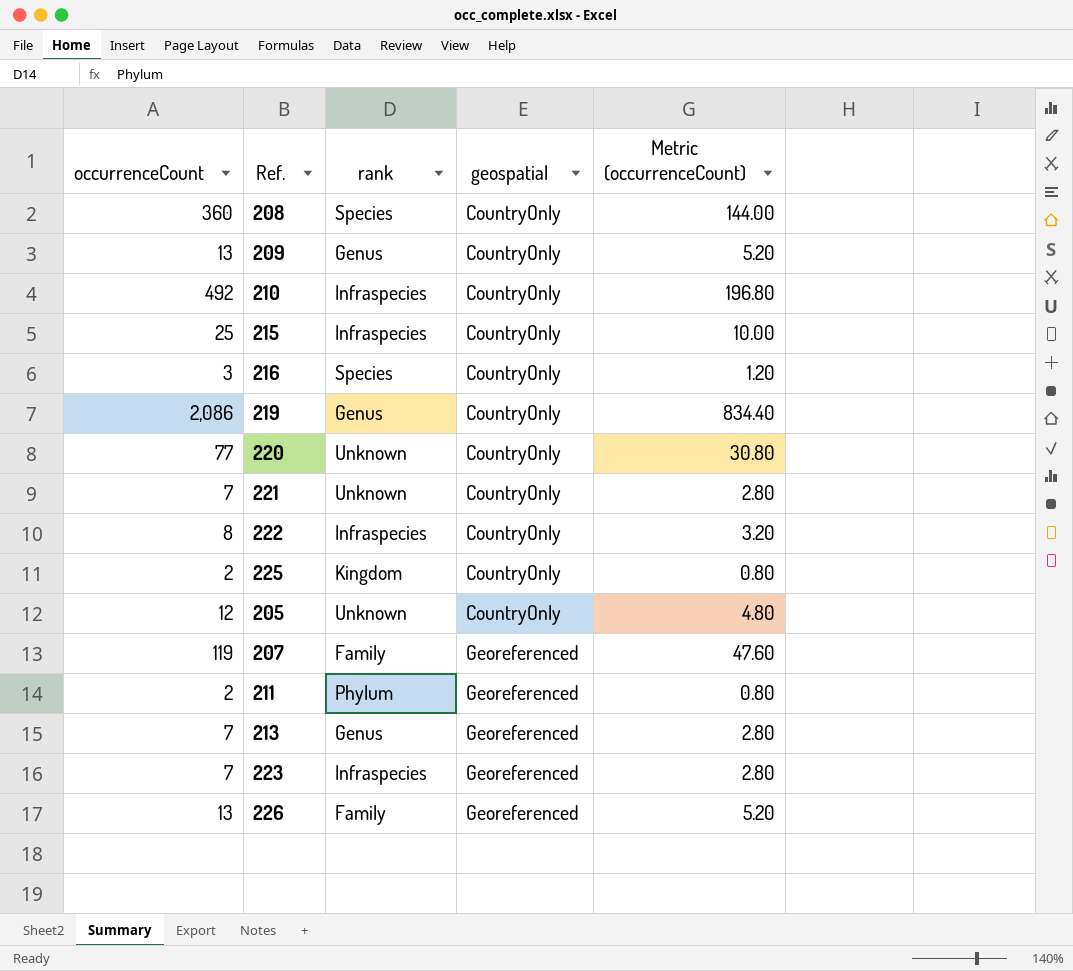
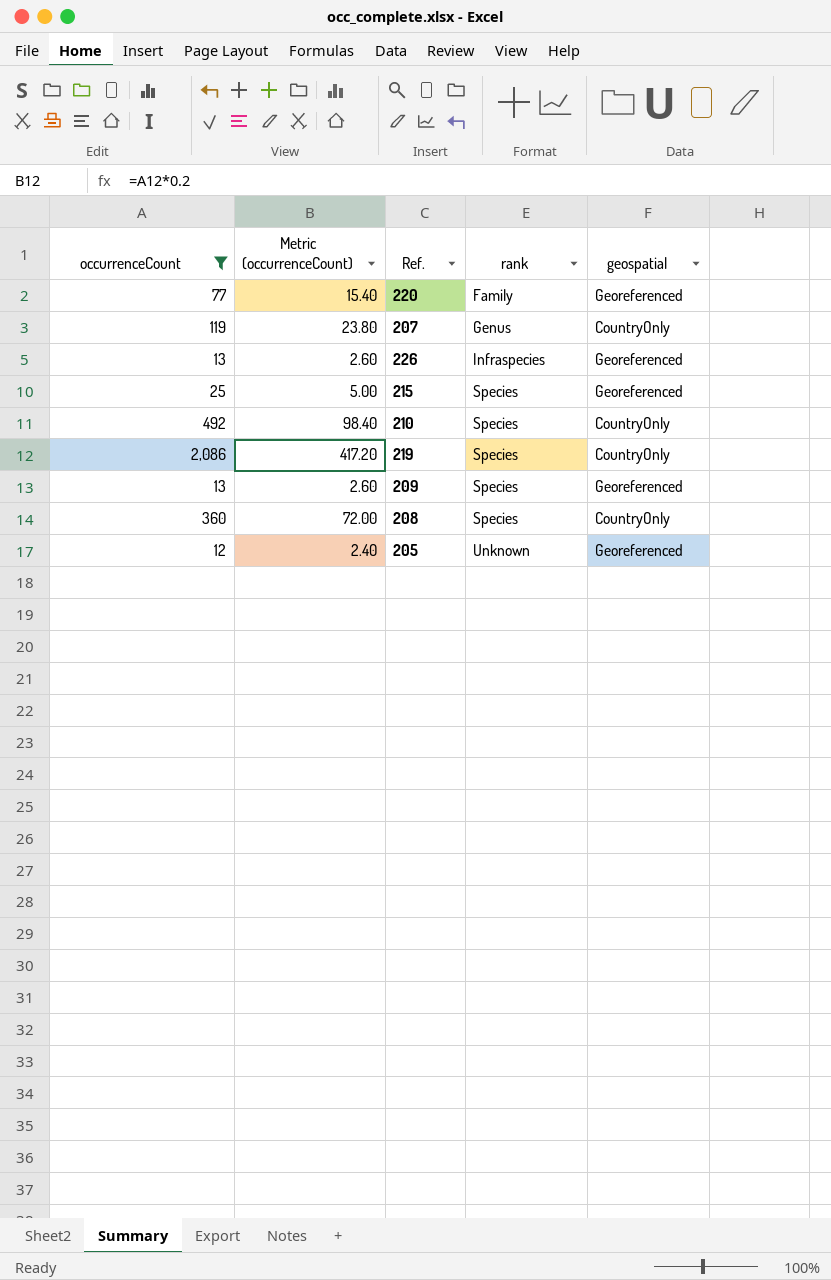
filter: none -> occurrenceCount >= 12
row order: geospatial ascending -> rank ascending
column Metric (occurrenceCount) | formula: [occurrenceCount] * 0.4 -> [occurrenceCount] * 0.2
column Metric (occurrenceCount) | position: 5 -> 2
220 | rank: Unknown -> Family
220 | geospatial: CountryOnly -> Georeferenced
207 | rank: Family -> Genus
207 | geospatial: Georeferenced -> CountryOnly
226 | rank: Family -> Infraspecies
215 | rank: Infraspecies -> Species
215 | geospatial: CountryOnly -> Georeferenced
210 | rank: Infraspecies -> Species
219 | rank: Genus -> Species
209 | rank: Genus -> Species
209 | geospatial: CountryOnly -> Georeferenced
205 | geospatial: CountryOnly -> Georeferenced

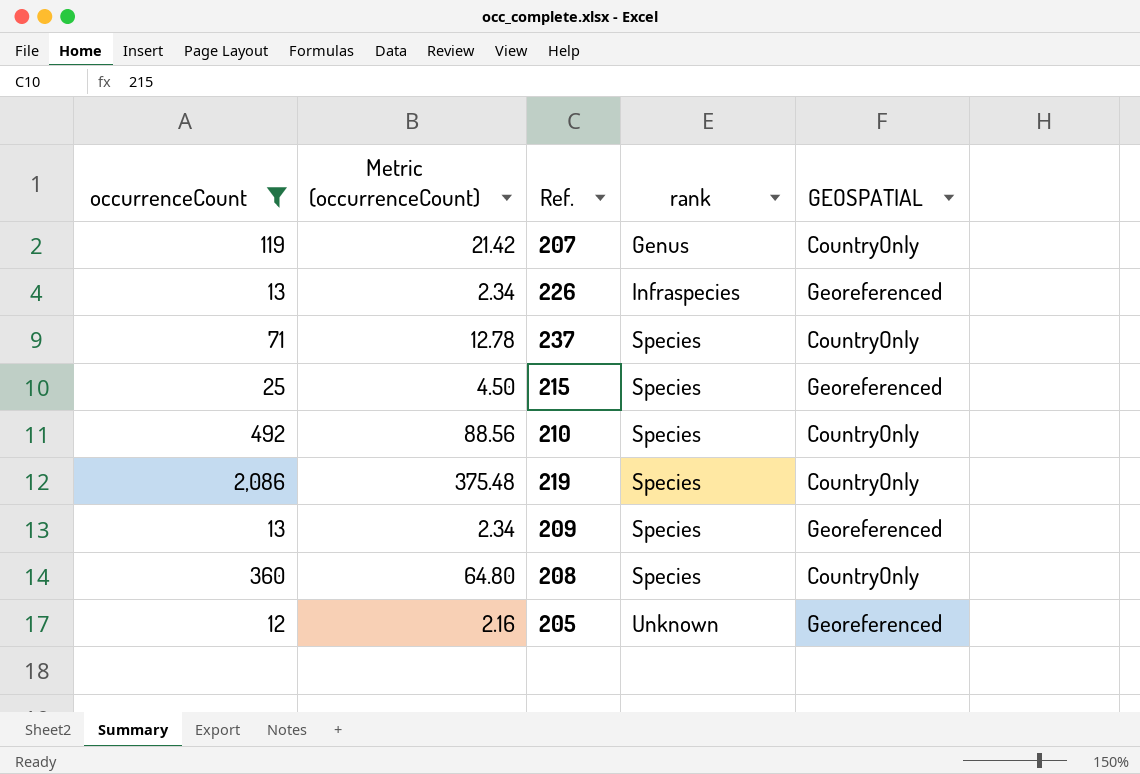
column Metric (occurrenceCount) | formula: [occurrenceCount] * 0.2 -> [occurrenceCount] * 0.18
column name: geospatial -> GEOSPATIAL
row 220: 77 | 15.40 | Family | Georeferenced -> none
row 237: none -> 71 | 12.78 | Species | CountryOnly

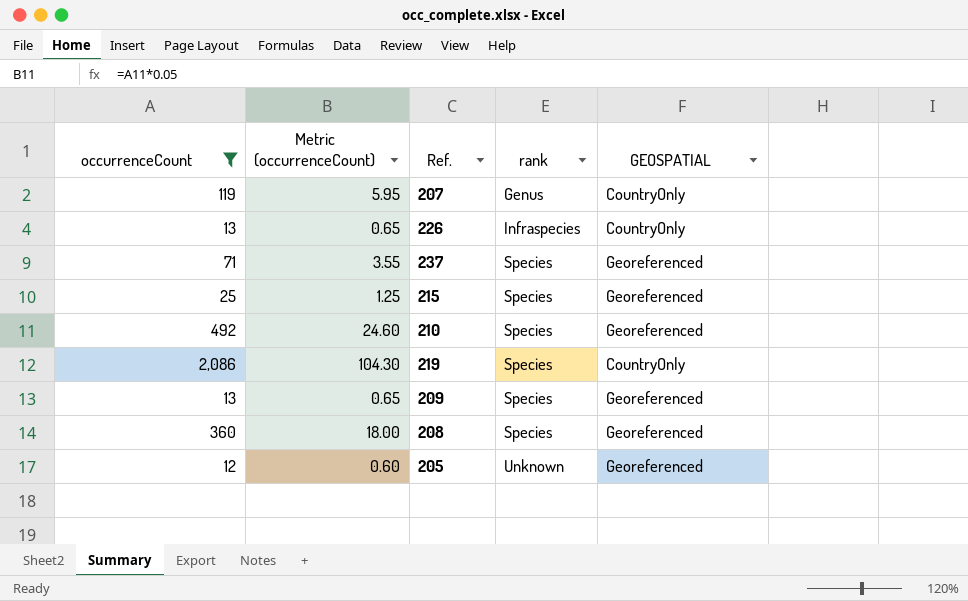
column Metric (occurrenceCount) | formula: [occurrenceCount] * 0.18 -> [occurrenceCount] * 0.05
226 | GEOSPATIAL: Georeferenced -> CountryOnly
237 | GEOSPATIAL: CountryOnly -> Georeferenced
210 | GEOSPATIAL: CountryOnly -> Georeferenced
208 | GEOSPATIAL: CountryOnly -> Georeferenced

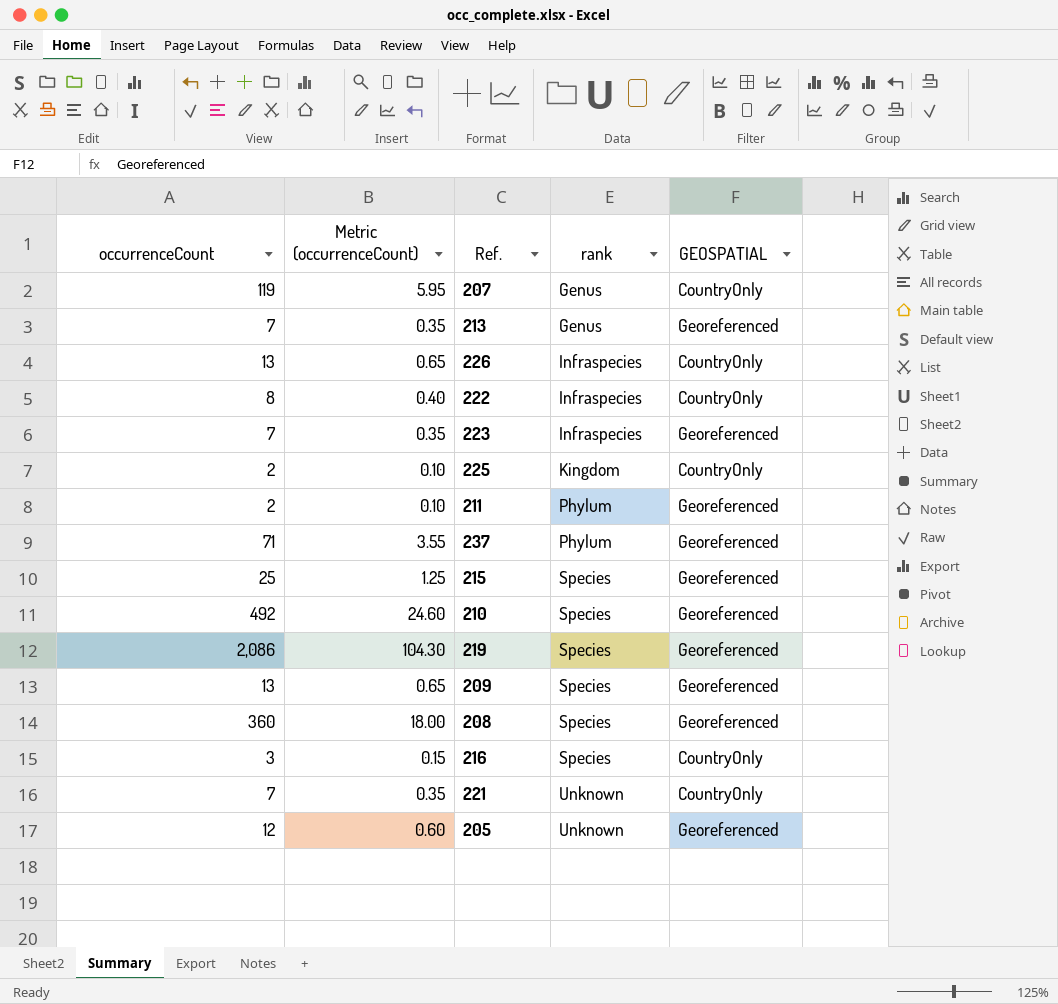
filter: occurrenceCount >= 12 -> none
237 | rank: Species -> Phylum
219 | GEOSPATIAL: CountryOnly -> Georeferenced

